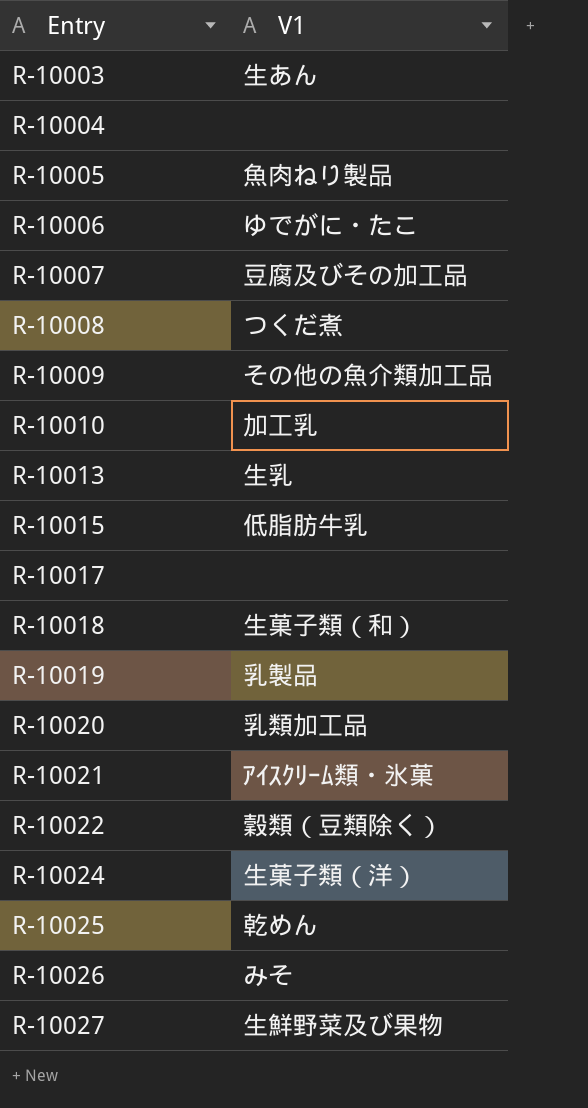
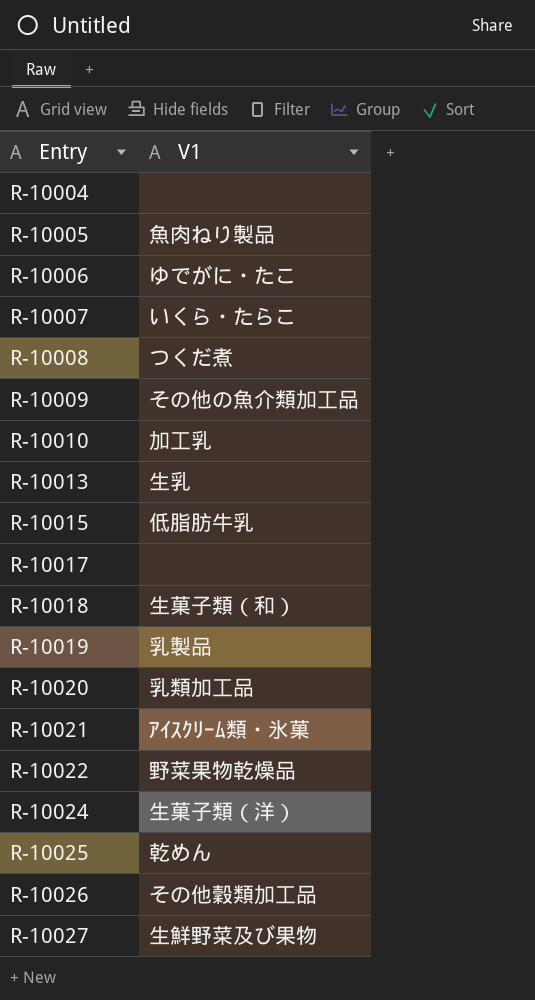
row R-10003: 生あん -> none
R-10007 | V1: 豆腐及びその加工品 -> いくら・たらこ
R-10022 | V1: 穀類（豆類除く） -> 野菜果物乾燥品
R-10026 | V1: みそ -> その他穀類加工品

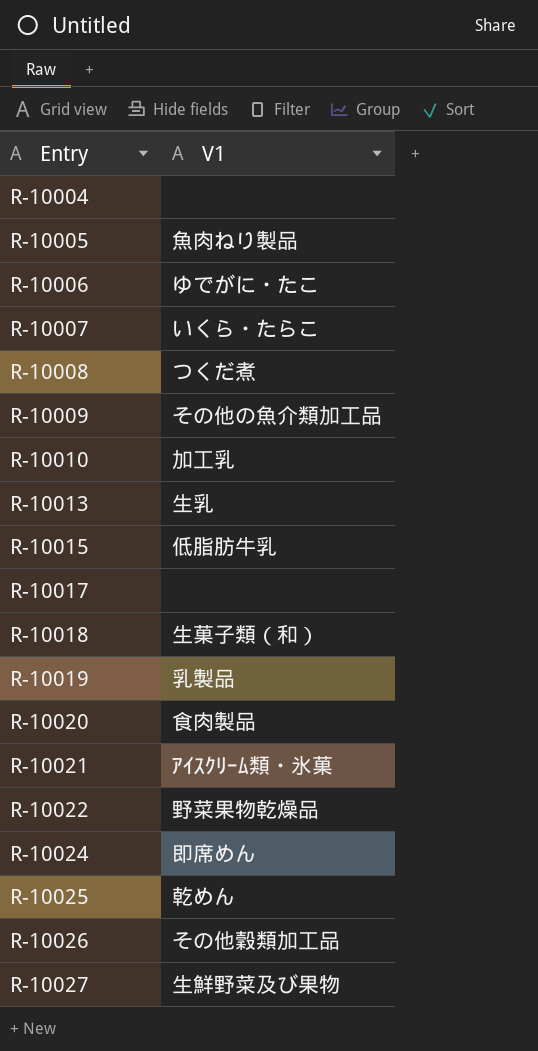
R-10020 | V1: 乳類加工品 -> 食肉製品
R-10024 | V1: 生菓子類（洋） -> 即席めん

